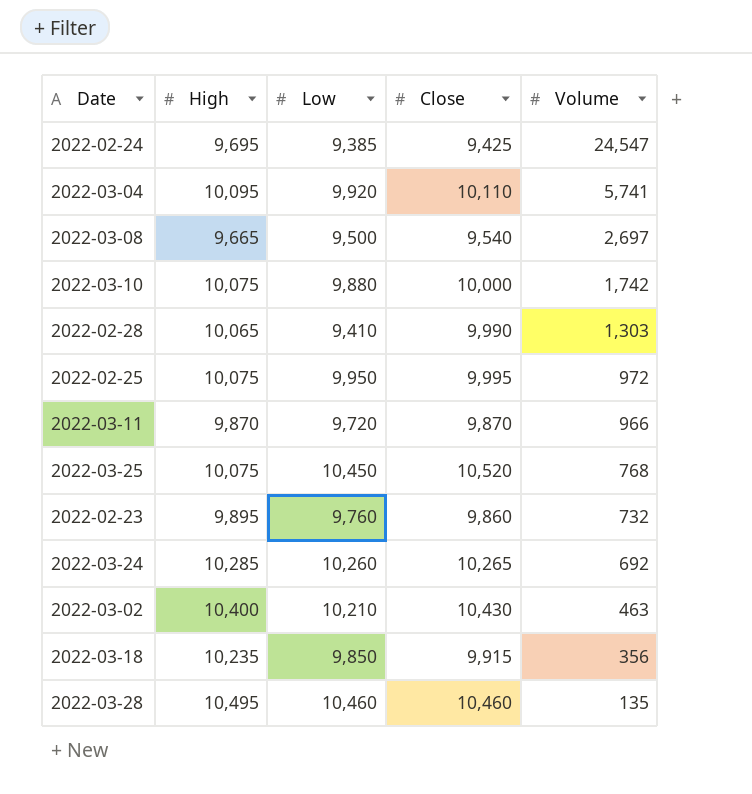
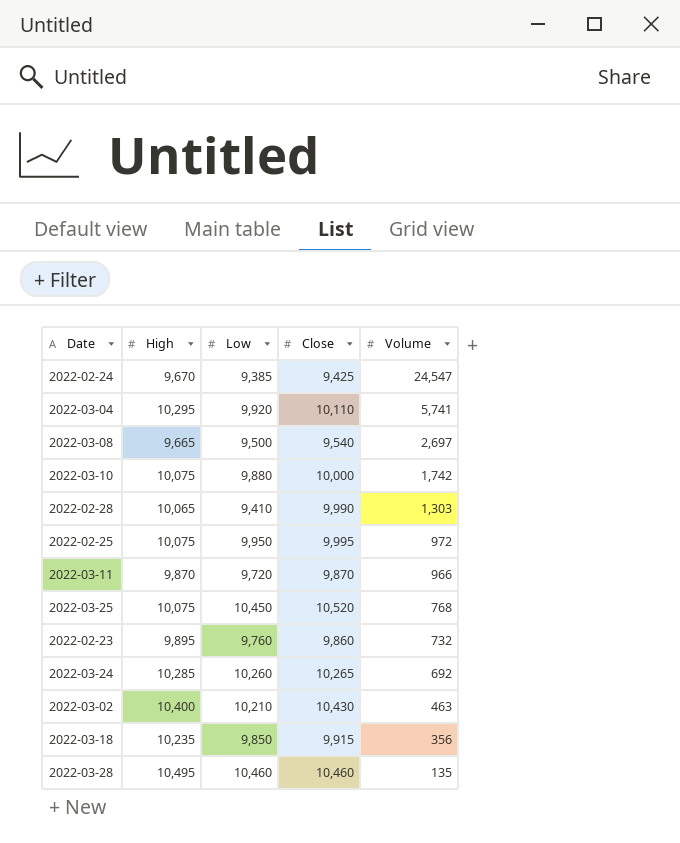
2022-02-24 | High: 9,695 -> 9,670
2022-03-04 | High: 10,095 -> 10,295

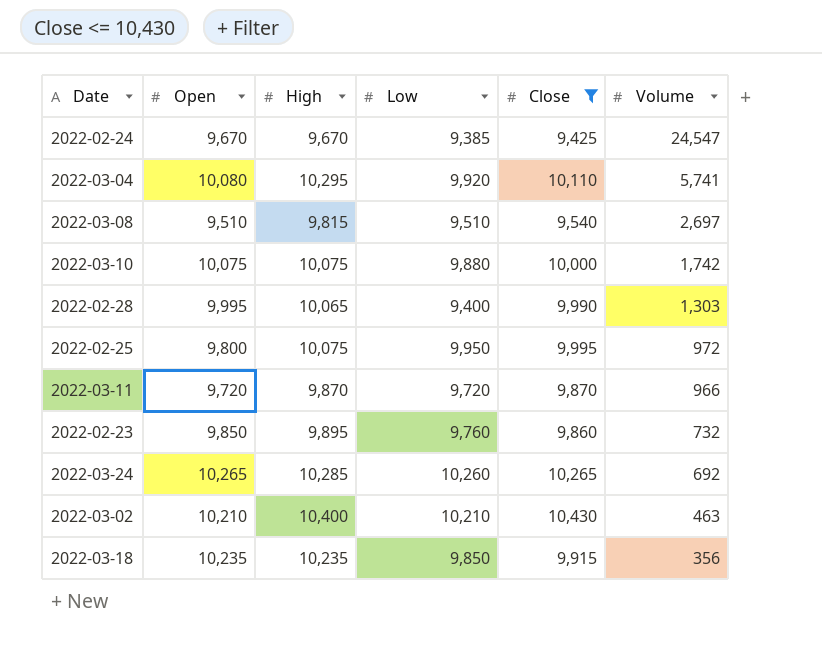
filter: none -> Close <= 10,430
column Open | position: none -> 2
2022-03-08 | High: 9,665 -> 9,815
2022-03-08 | Low: 9,500 -> 9,510
2022-02-28 | Low: 9,410 -> 9,400

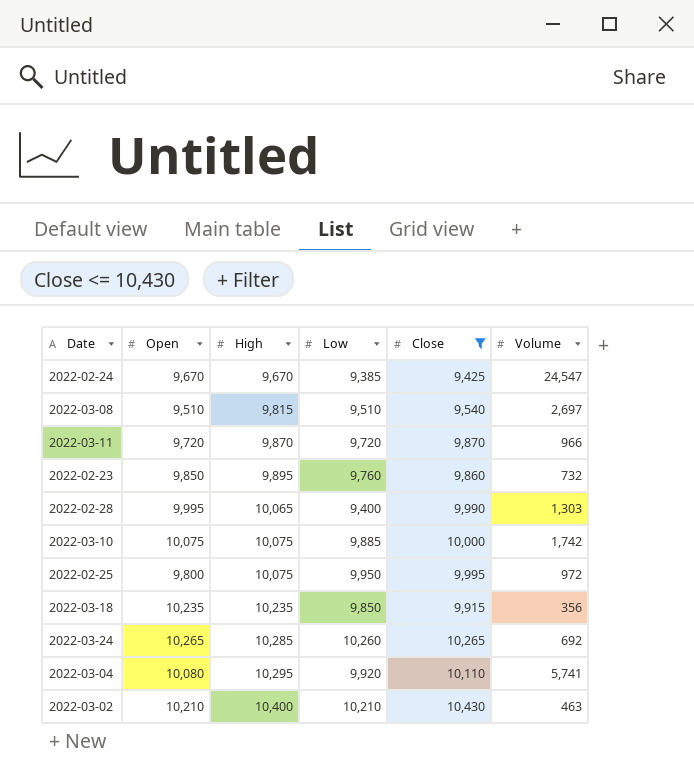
row order: Volume descending -> High ascending
2022-03-10 | Low: 9,880 -> 9,885

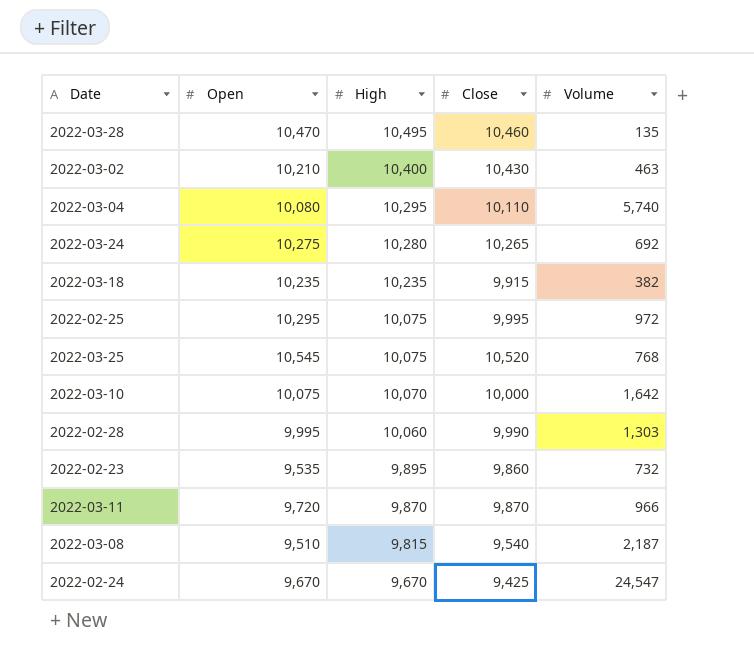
filter: Close <= 10,430 -> none
row order: High ascending -> High descending
column Low | position: 4 -> none
2022-03-04 | Volume: 5,741 -> 5,740
2022-03-24 | Open: 10,265 -> 10,275
2022-03-24 | High: 10,285 -> 10,280
2022-03-18 | Volume: 356 -> 382
2022-02-25 | Open: 9,800 -> 10,295
2022-03-10 | High: 10,075 -> 10,070
2022-03-10 | Volume: 1,742 -> 1,642
2022-02-28 | High: 10,065 -> 10,060
2022-02-23 | Open: 9,850 -> 9,535
2022-03-08 | Volume: 2,697 -> 2,187

